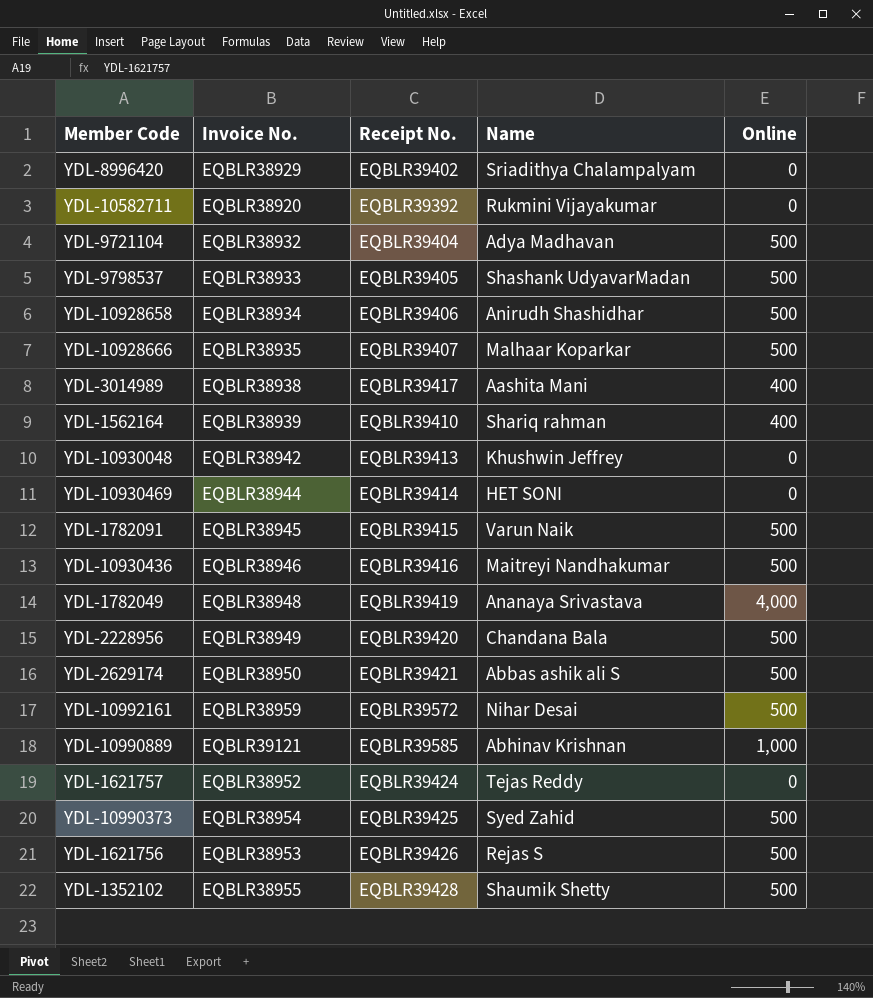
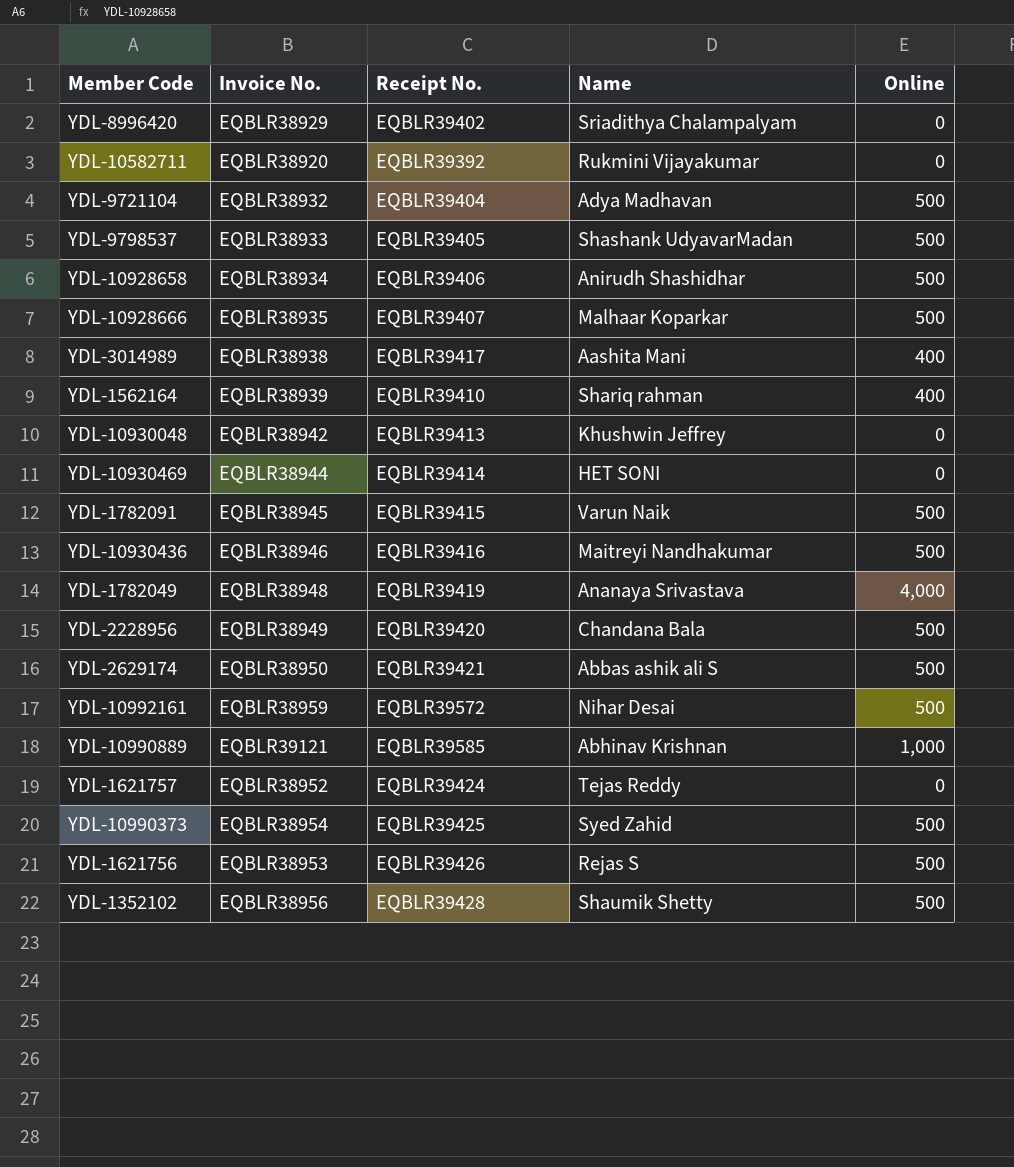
YDL-1352102 | Invoice No.: EQBLR38955 -> EQBLR38956

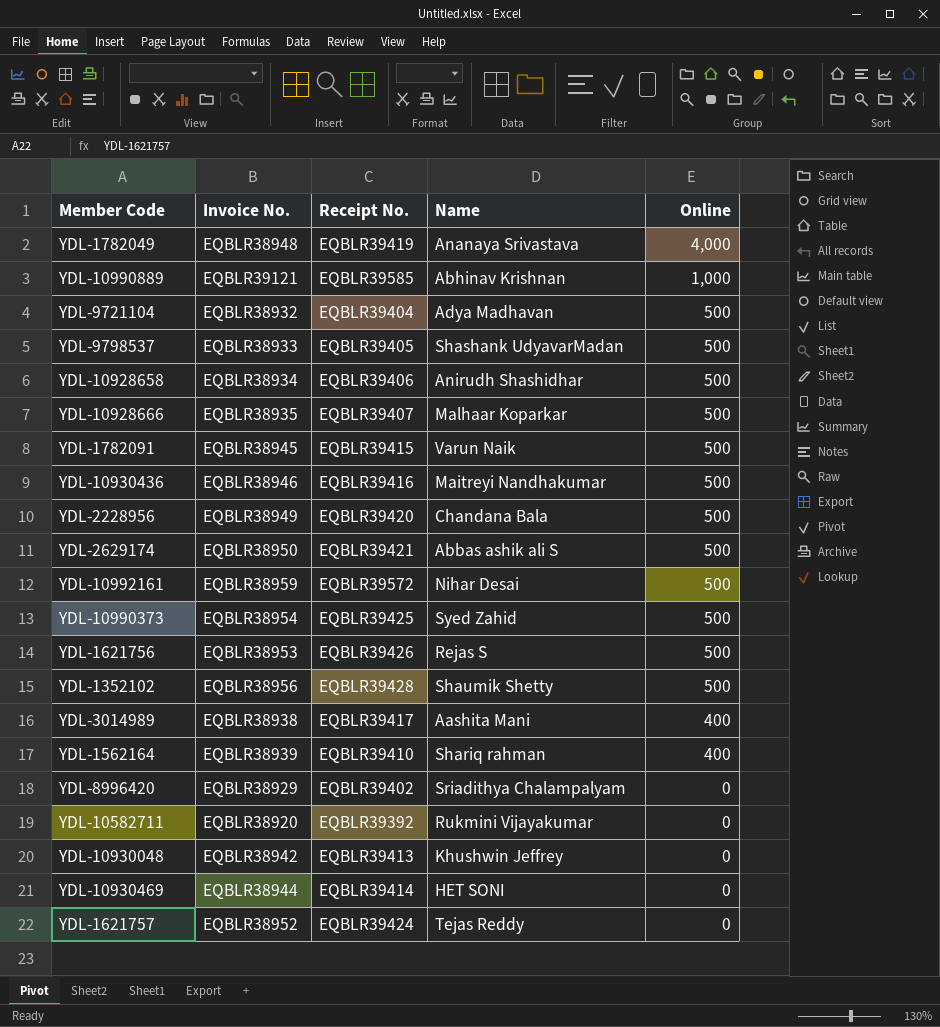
row order: none -> Online descending

